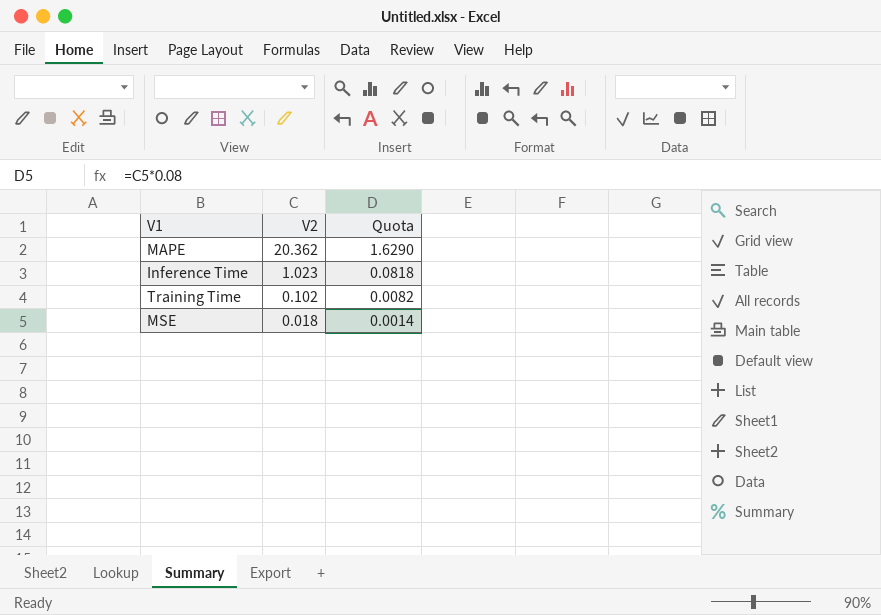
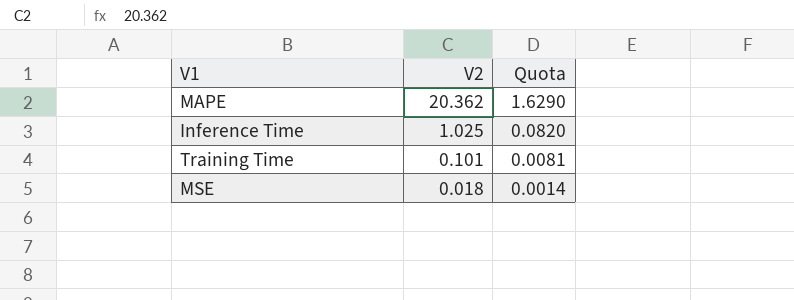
Inference Time | V2: 1.023 -> 1.025
Inference Time | Quota: 0.0818 -> 0.0820
Training Time | V2: 0.102 -> 0.101
Training Time | Quota: 0.0082 -> 0.0081

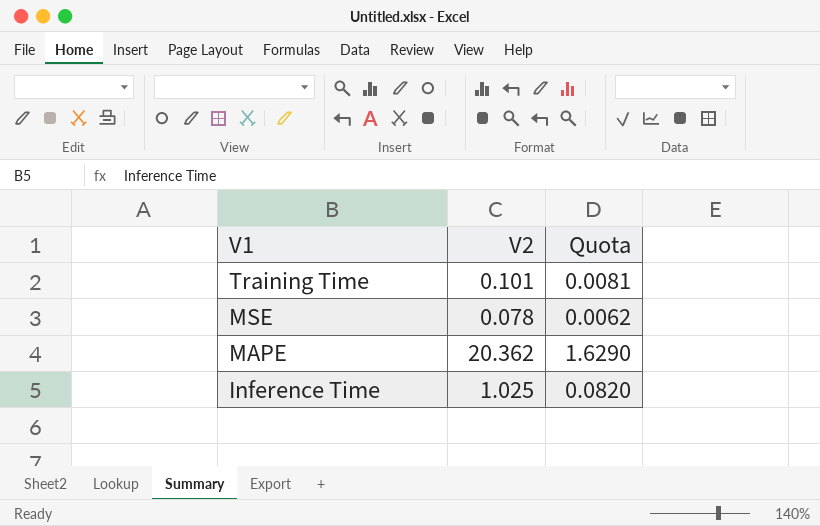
row order: V2 descending -> V1 descending
MSE | V2: 0.018 -> 0.078
MSE | Quota: 0.0014 -> 0.0062

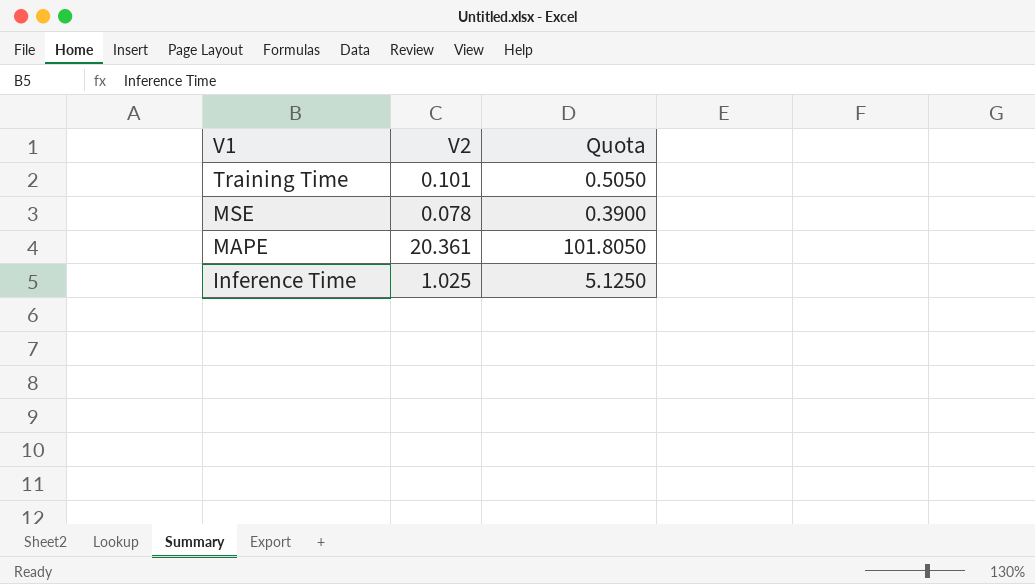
column Quota | formula: [V2] * 0.08 -> [V2] * 5
MAPE | V2: 20.362 -> 20.361

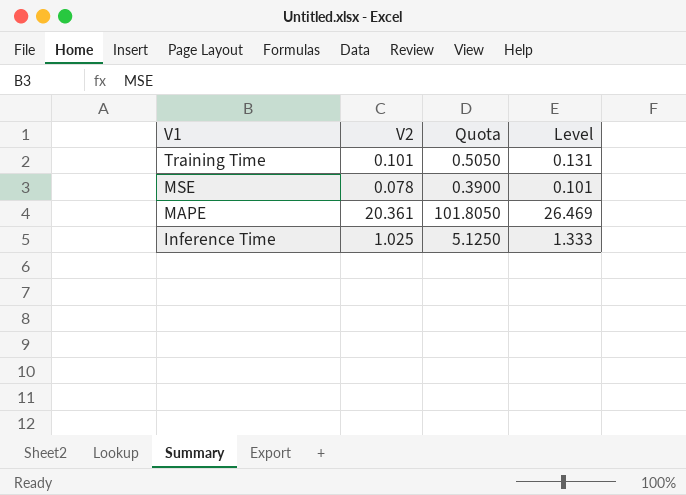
column Level | formula: none -> [V2] * 1.3

